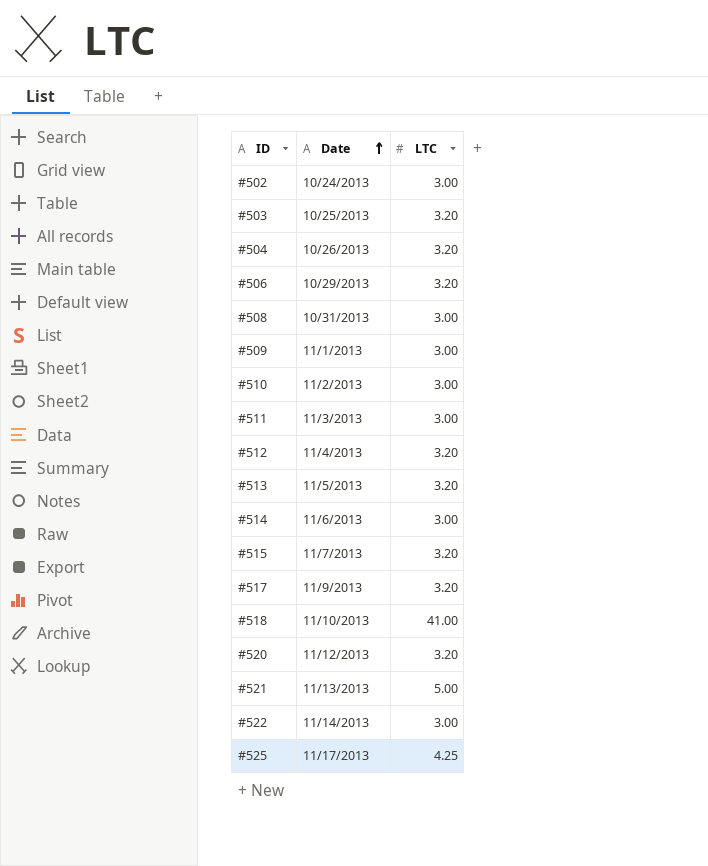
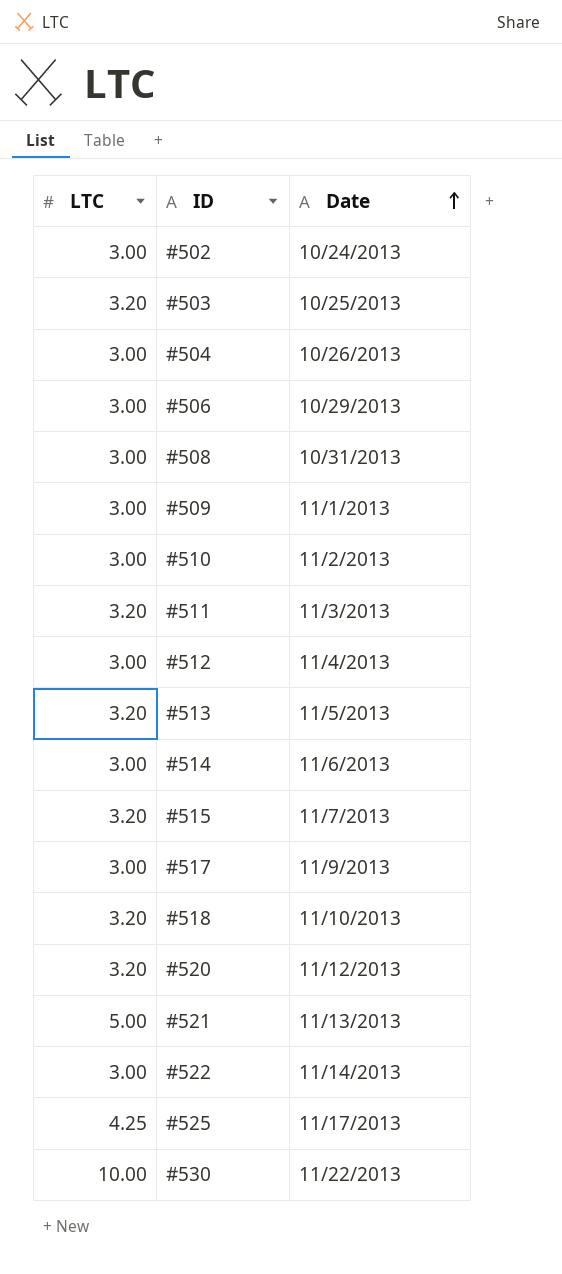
column LTC | position: 3 -> 1
#504 | LTC: 3.20 -> 3.00
#506 | LTC: 3.20 -> 3.00
#511 | LTC: 3.00 -> 3.20
#512 | LTC: 3.20 -> 3.00
#517 | LTC: 3.20 -> 3.00
#518 | LTC: 41.00 -> 3.20
row #530: none -> 10.00 | 11/22/2013

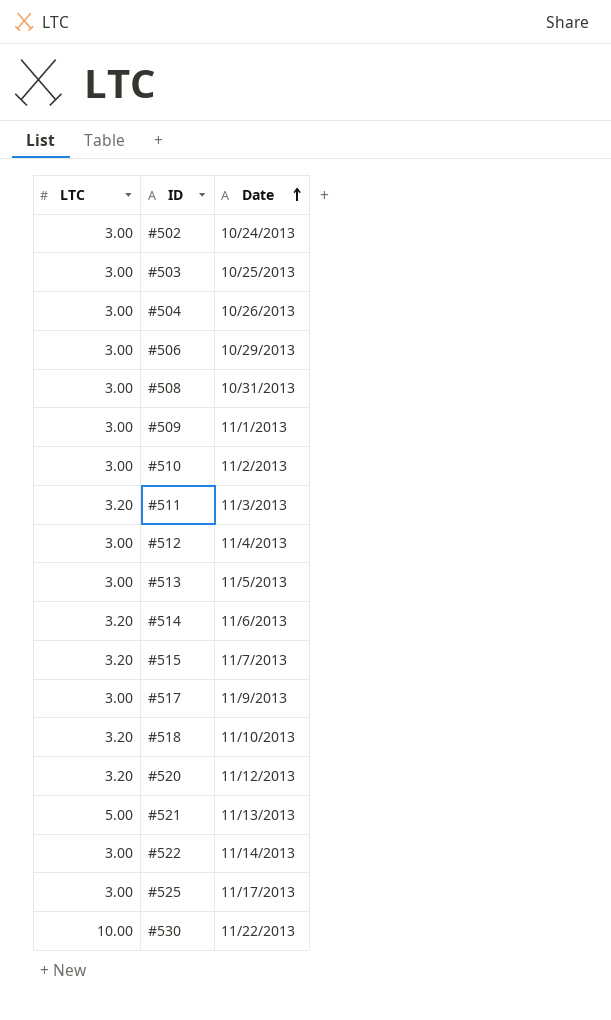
#503 | LTC: 3.20 -> 3.00
#513 | LTC: 3.20 -> 3.00
#514 | LTC: 3.00 -> 3.20
#525 | LTC: 4.25 -> 3.00

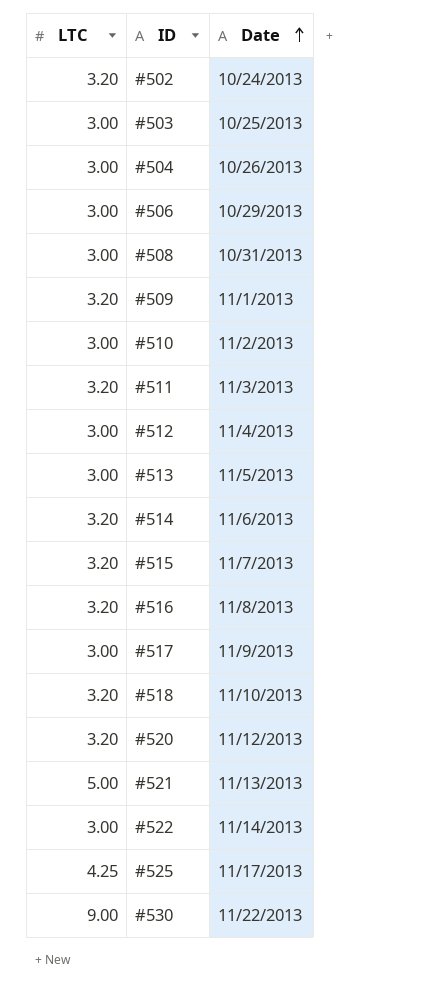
#502 | LTC: 3.00 -> 3.20
#509 | LTC: 3.00 -> 3.20
row #516: none -> 3.20 | 11/8/2013
#525 | LTC: 3.00 -> 4.25
#530 | LTC: 10.00 -> 9.00

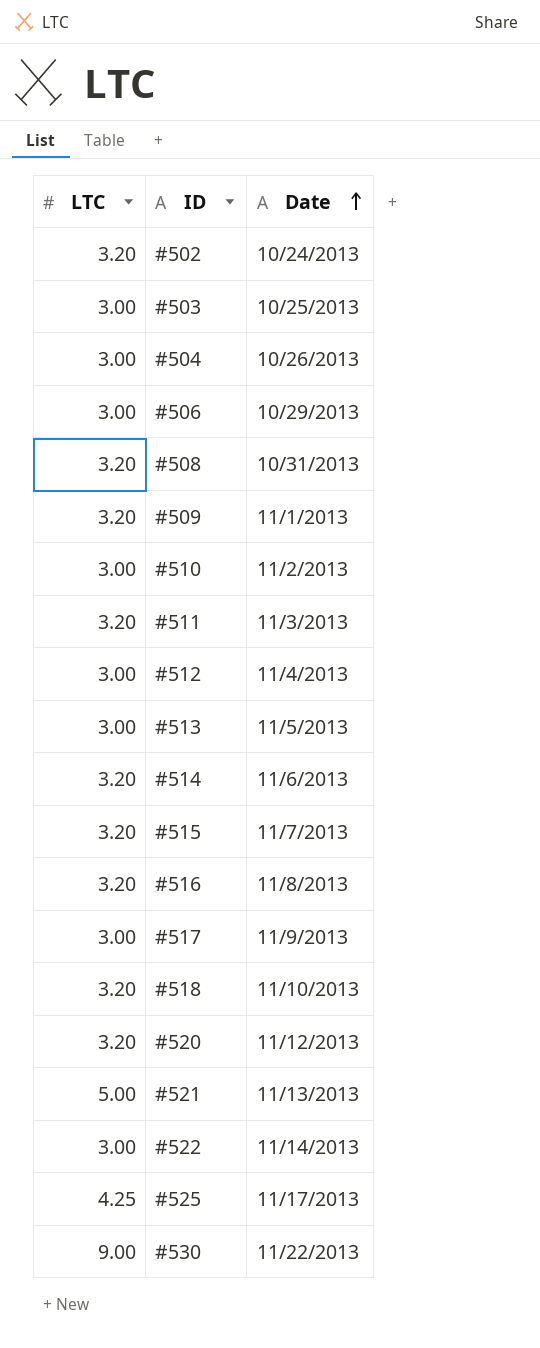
#508 | LTC: 3.00 -> 3.20

